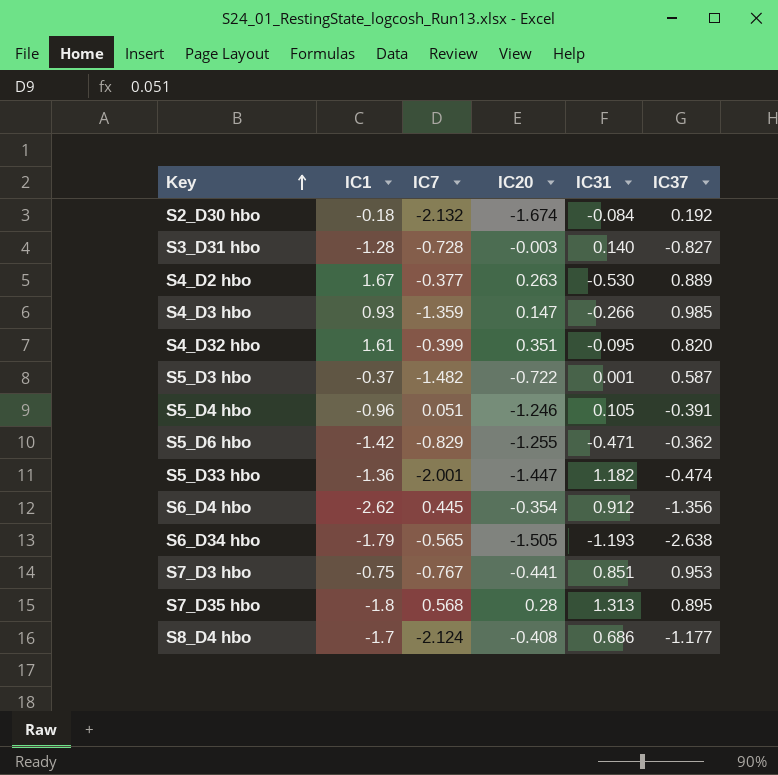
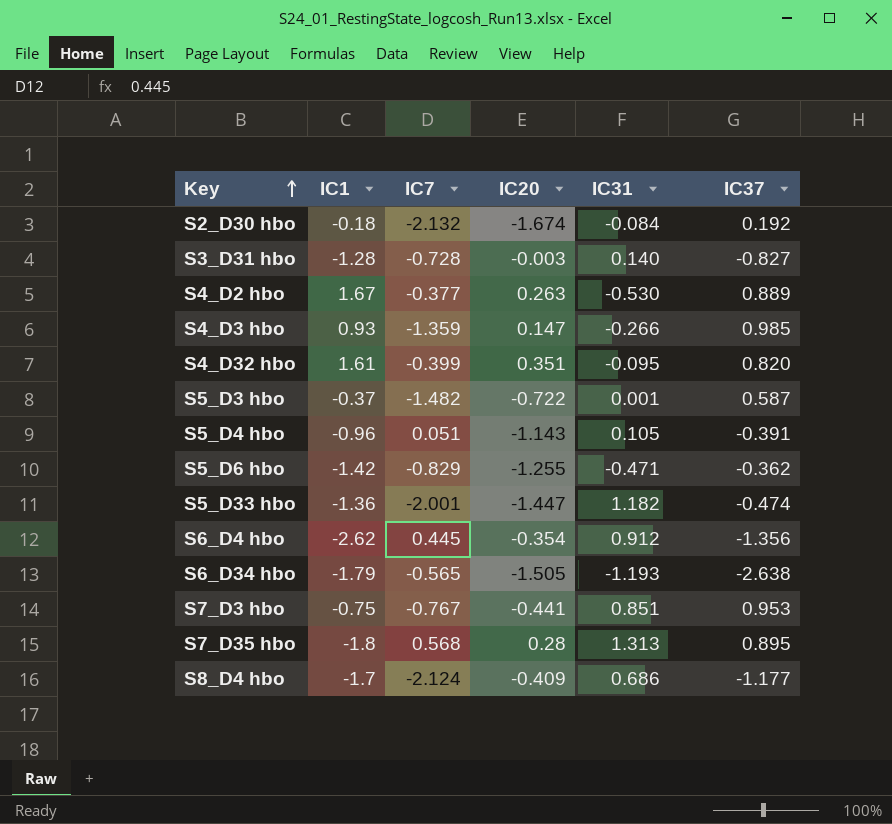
S5_D4 hbo | IC20: -1.246 -> -1.143
S8_D4 hbo | IC20: -0.408 -> -0.409

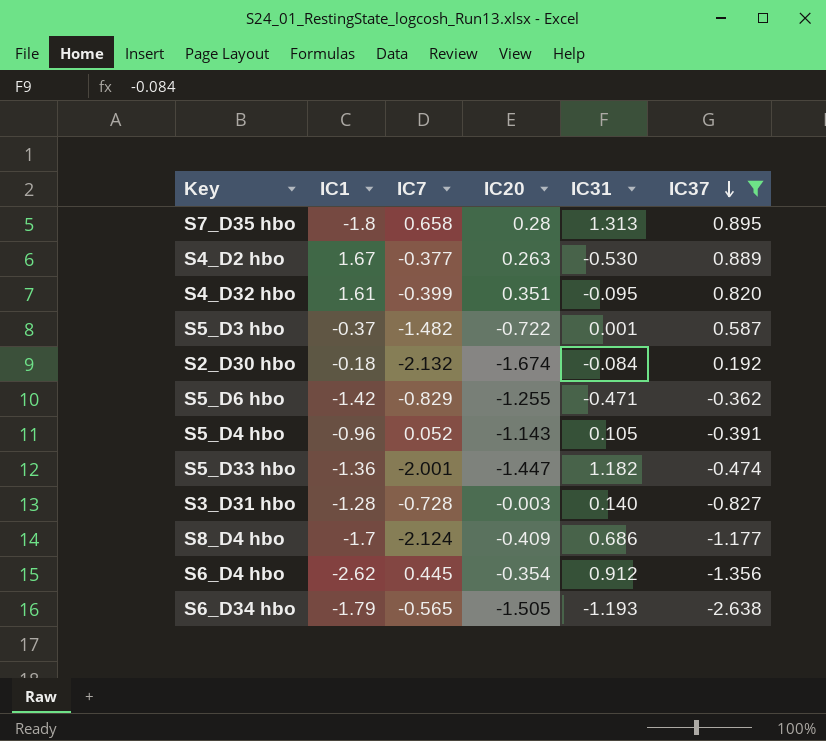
filter: none -> IC37 <= 0.895
row order: Key ascending -> IC37 descending
S7_D35 hbo | IC7: 0.568 -> 0.658
S5_D4 hbo | IC7: 0.051 -> 0.052

